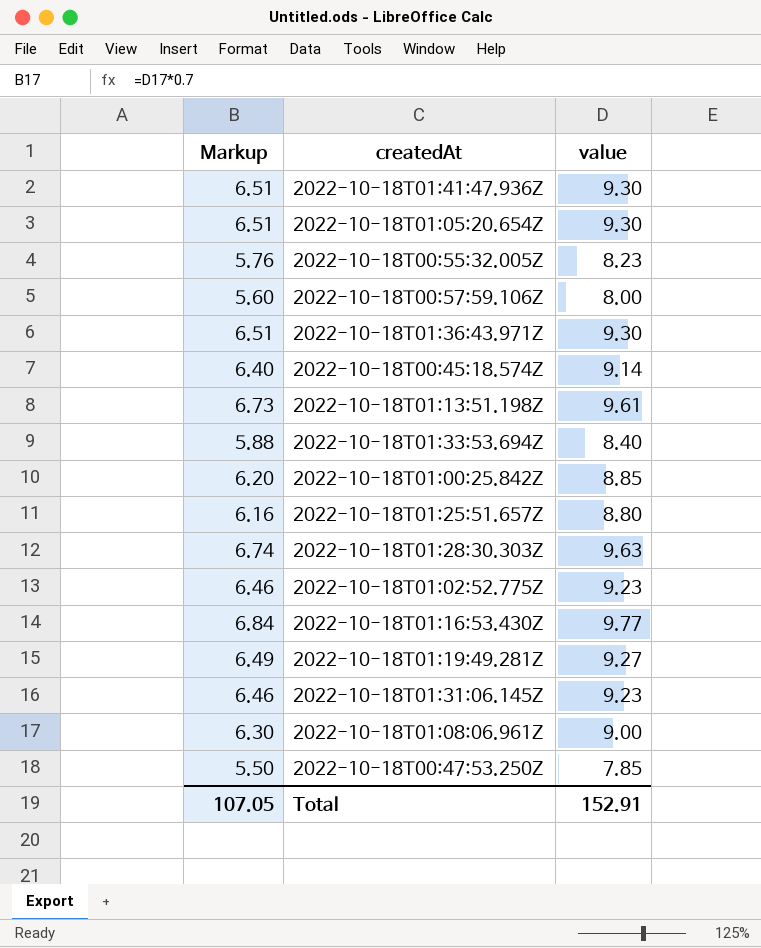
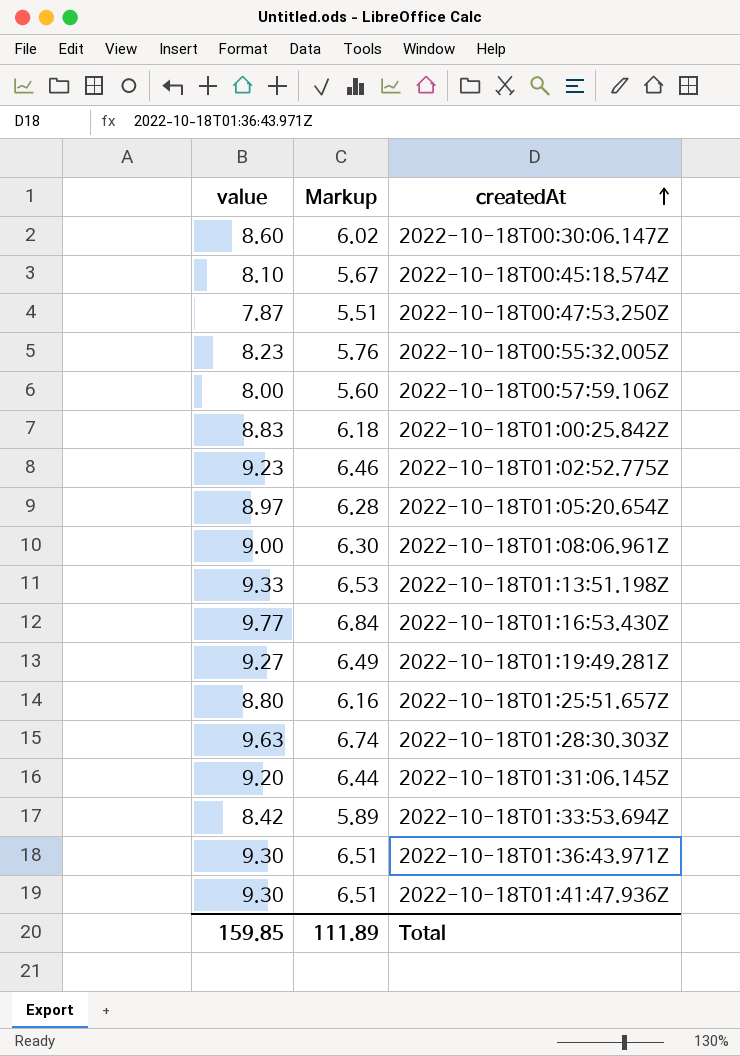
row order: none -> createdAt ascending
column value | position: 3 -> 1
row 2022-10-18T00:30:06.147Z: none -> 8.60 | 6.02
2022-10-18T00:45:18.574Z | value: 9.14 -> 8.10
2022-10-18T00:45:18.574Z | Markup: 6.40 -> 5.67
2022-10-18T00:47:53.250Z | value: 7.85 -> 7.87
2022-10-18T00:47:53.250Z | Markup: 5.50 -> 5.51
2022-10-18T01:00:25.842Z | value: 8.85 -> 8.83
2022-10-18T01:00:25.842Z | Markup: 6.20 -> 6.18
2022-10-18T01:05:20.654Z | value: 9.30 -> 8.97
2022-10-18T01:05:20.654Z | Markup: 6.51 -> 6.28
2022-10-18T01:13:51.198Z | value: 9.61 -> 9.33
2022-10-18T01:13:51.198Z | Markup: 6.73 -> 6.53
2022-10-18T01:31:06.145Z | value: 9.23 -> 9.20
2022-10-18T01:31:06.145Z | Markup: 6.46 -> 6.44
2022-10-18T01:33:53.694Z | value: 8.40 -> 8.42
2022-10-18T01:33:53.694Z | Markup: 5.88 -> 5.89
Total | value: 152.91 -> 159.85
Total | Markup: 107.05 -> 111.89

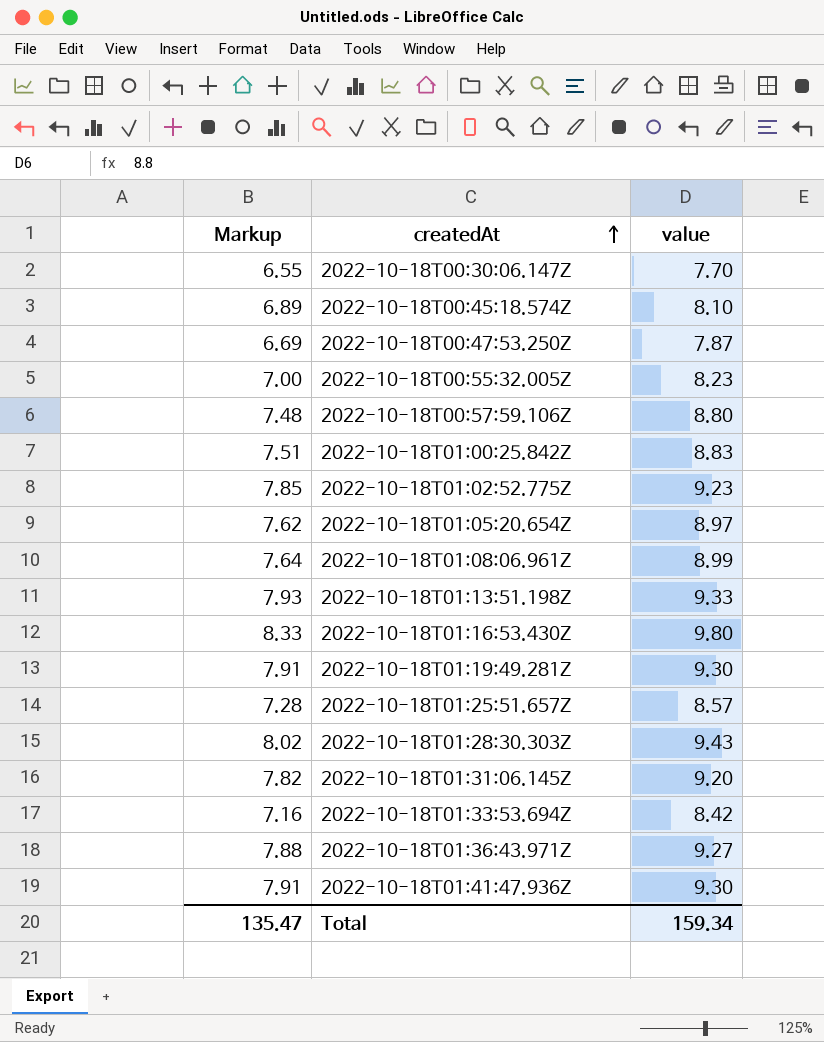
column Markup | formula: [value] * 0.7 -> [value] * 0.85
column value | position: 1 -> 3
2022-10-18T00:30:06.147Z | value: 8.60 -> 7.70
2022-10-18T00:57:59.106Z | value: 8.00 -> 8.80
2022-10-18T01:08:06.961Z | value: 9.00 -> 8.99
2022-10-18T01:16:53.430Z | value: 9.77 -> 9.80
2022-10-18T01:19:49.281Z | value: 9.27 -> 9.30
2022-10-18T01:25:51.657Z | value: 8.80 -> 8.57
2022-10-18T01:28:30.303Z | value: 9.63 -> 9.43
2022-10-18T01:36:43.971Z | value: 9.30 -> 9.27
Total | Markup: 111.89 -> 135.47
Total | value: 159.85 -> 159.34

